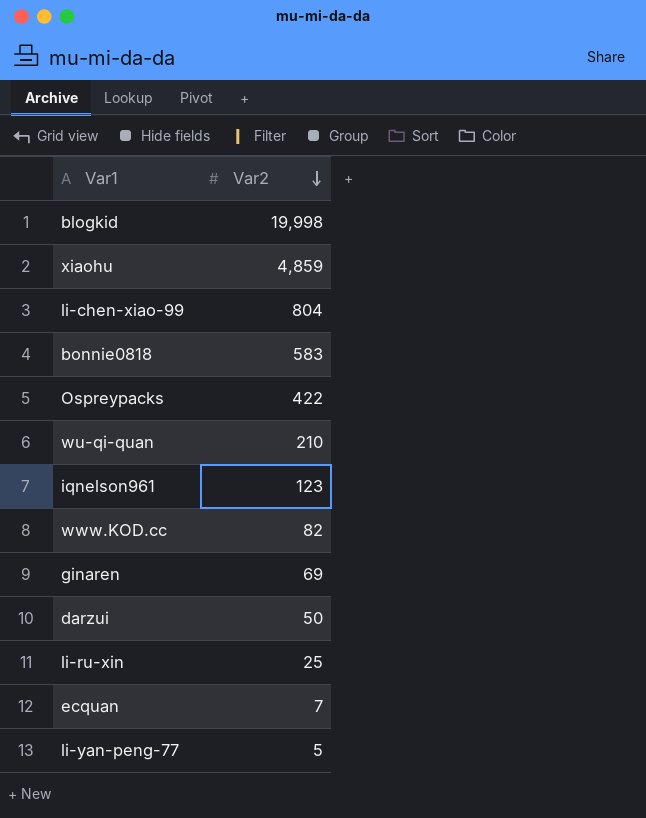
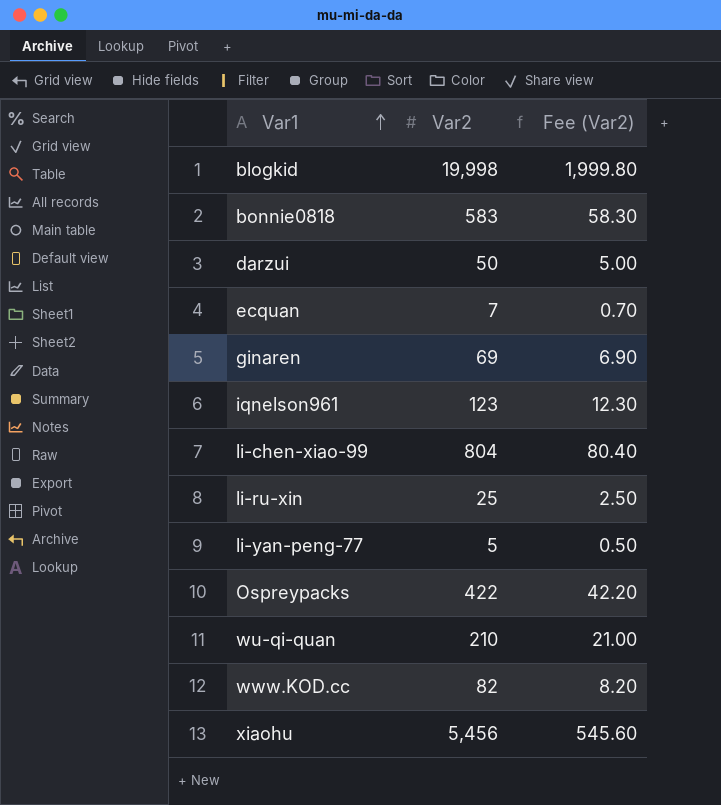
row order: Var2 descending -> Var1 ascending
column Fee (Var2) | formula: none -> [Var2] * 0.1
xiaohu | Var2: 4,859 -> 5,456

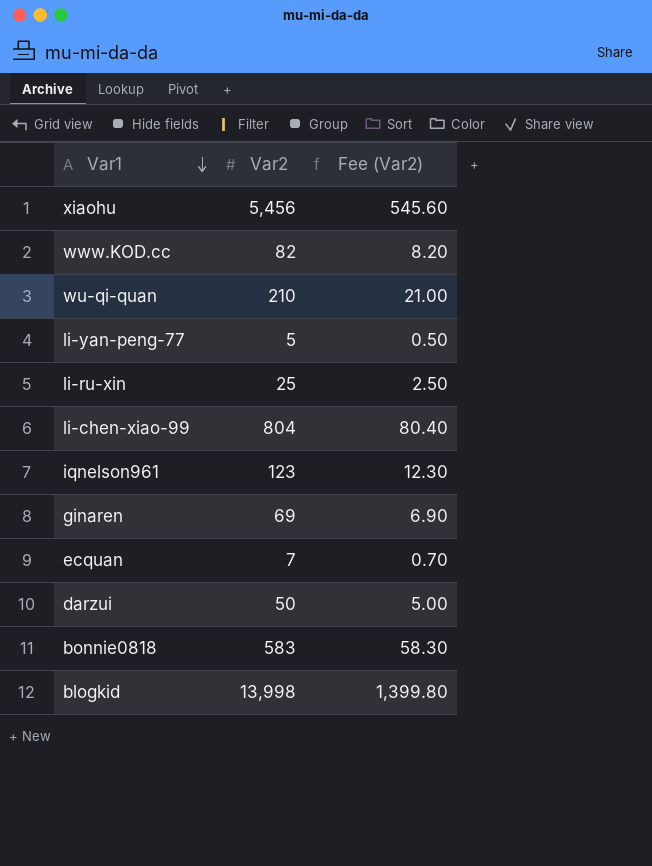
row order: Var1 ascending -> Var1 descending
row Ospreypacks: 422 | 42.20 -> none
blogkid | Var2: 19,998 -> 13,998
blogkid | Fee (Var2): 1,999.80 -> 1,399.80

